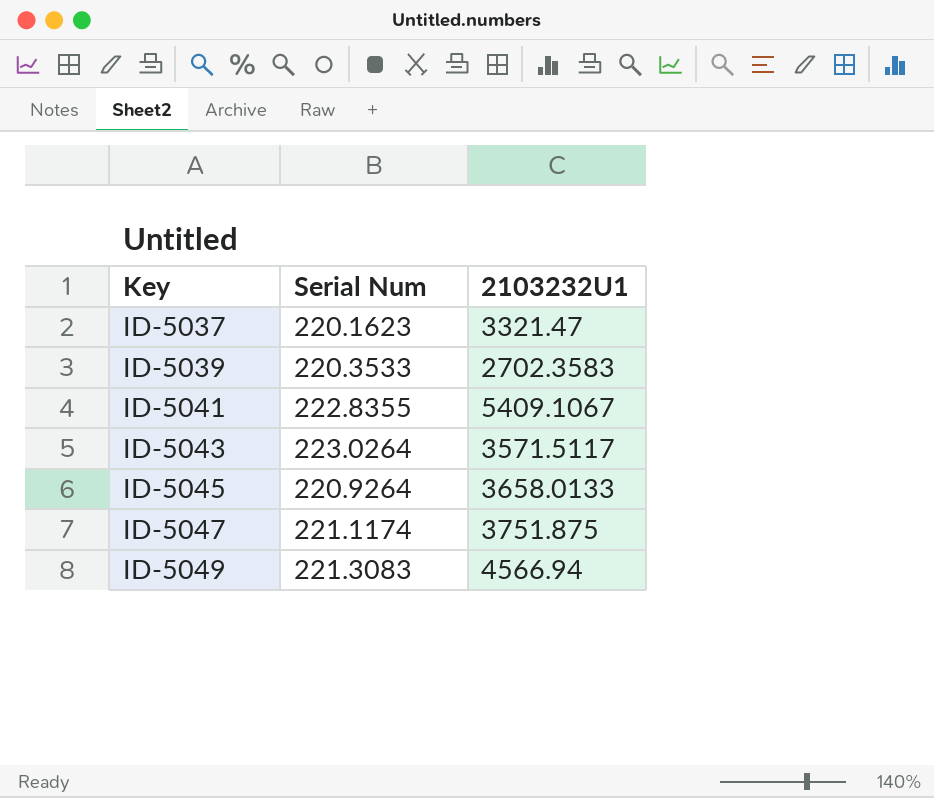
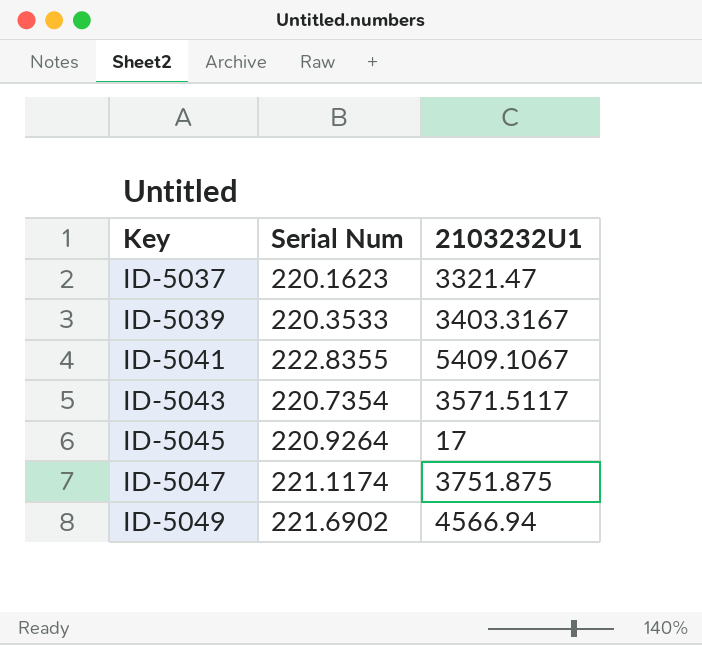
ID-5039 | 2103232U1: 2702.3583 -> 3403.3167
ID-5043 | Serial Num: 223.0264 -> 220.7354
ID-5045 | 2103232U1: 3658.0133 -> 17
ID-5049 | Serial Num: 221.3083 -> 221.6902

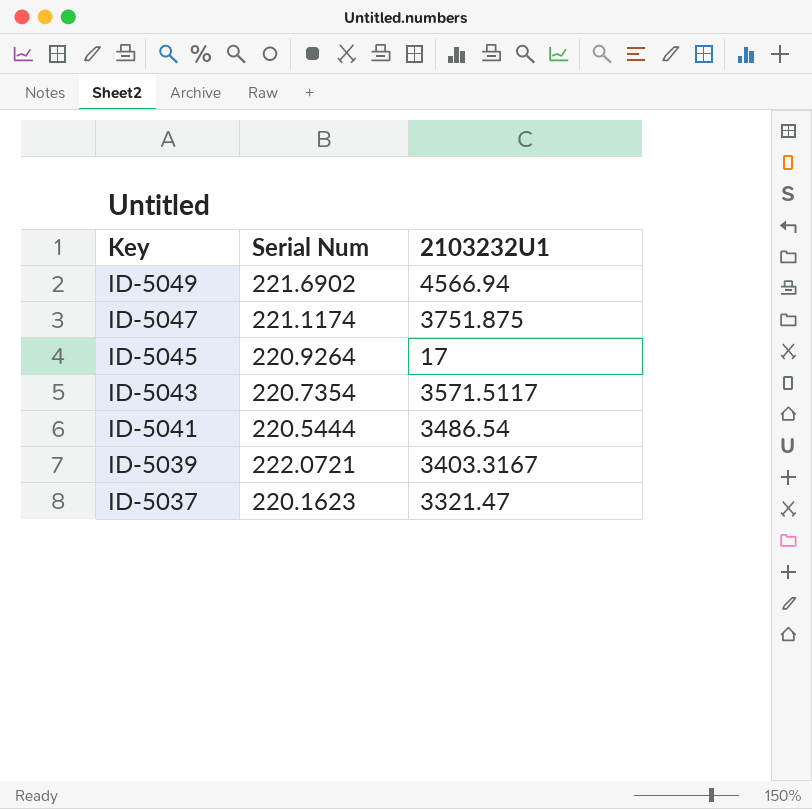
row order: Key ascending -> Key descending
ID-5041 | Serial Num: 222.8355 -> 220.5444
ID-5041 | 2103232U1: 5409.1067 -> 3486.54
ID-5039 | Serial Num: 220.3533 -> 222.0721

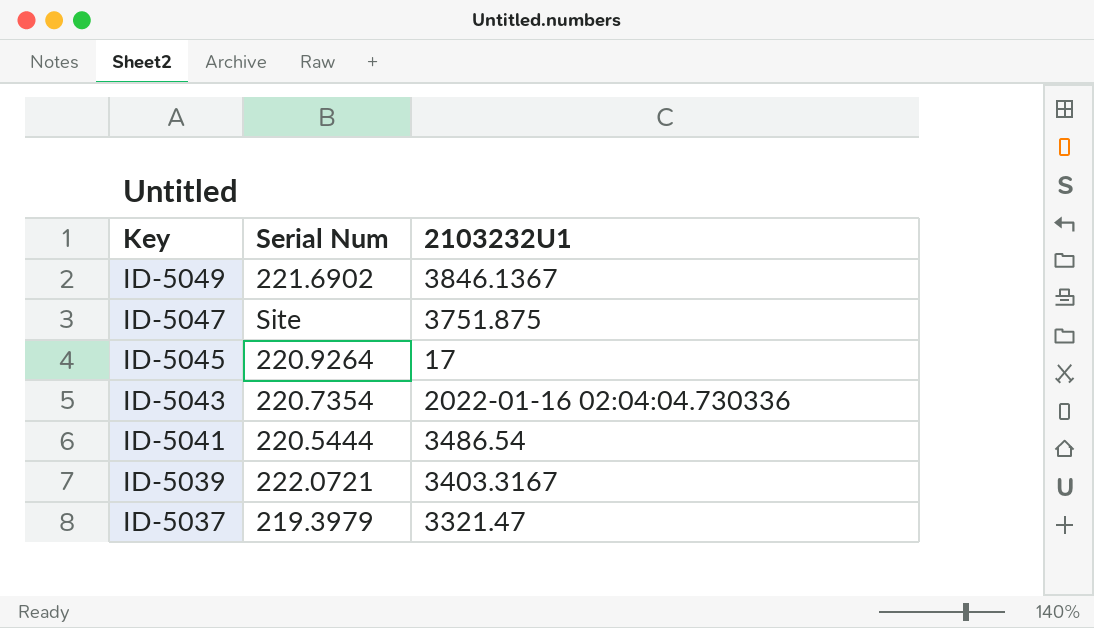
ID-5049 | 2103232U1: 4566.94 -> 3846.1367
ID-5047 | Serial Num: 221.1174 -> Site
ID-5043 | 2103232U1: 3571.5117 -> 2022-01-16 02:04:04.730336
ID-5037 | Serial Num: 220.1623 -> 219.3979

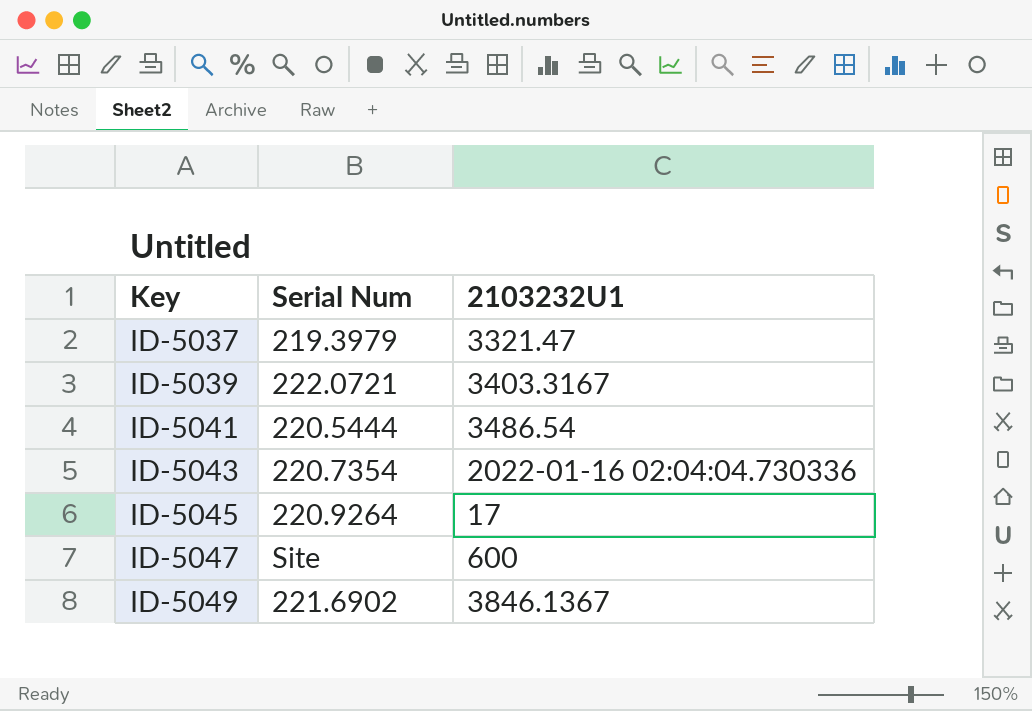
row order: Key descending -> Key ascending
ID-5047 | 2103232U1: 3751.875 -> 600

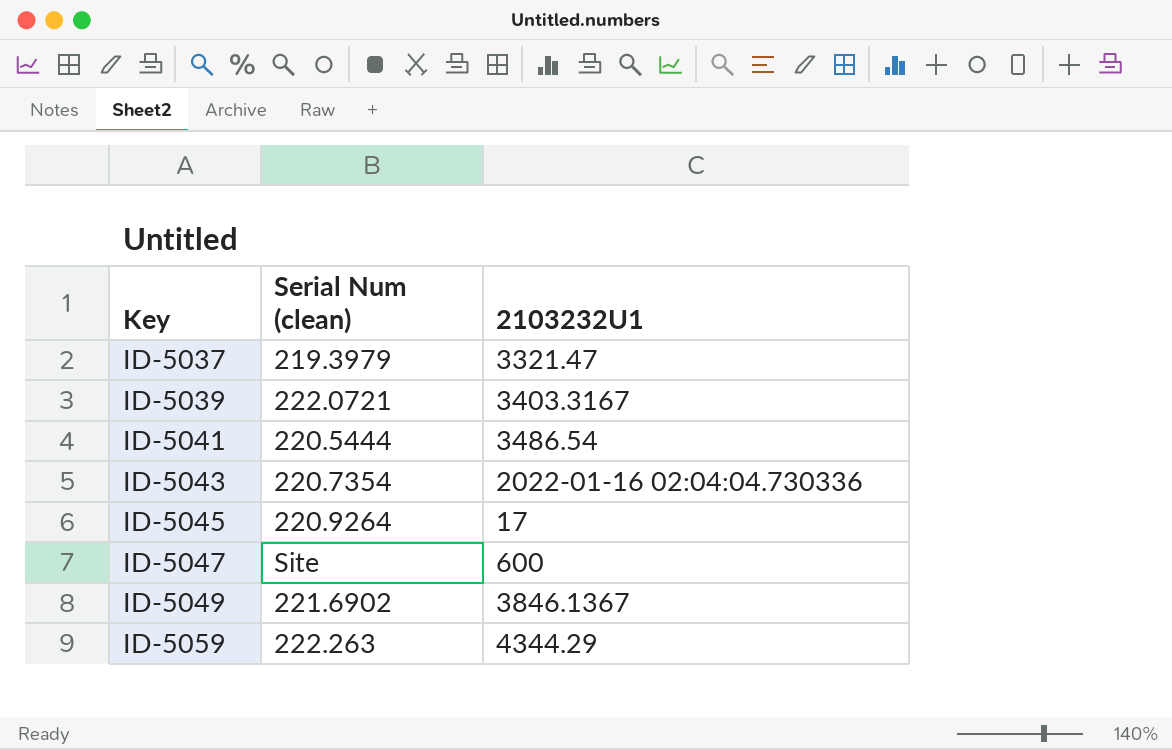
column name: Serial Num -> Serial Num (clean)
row ID-5059: none -> 222.263 | 4344.29

